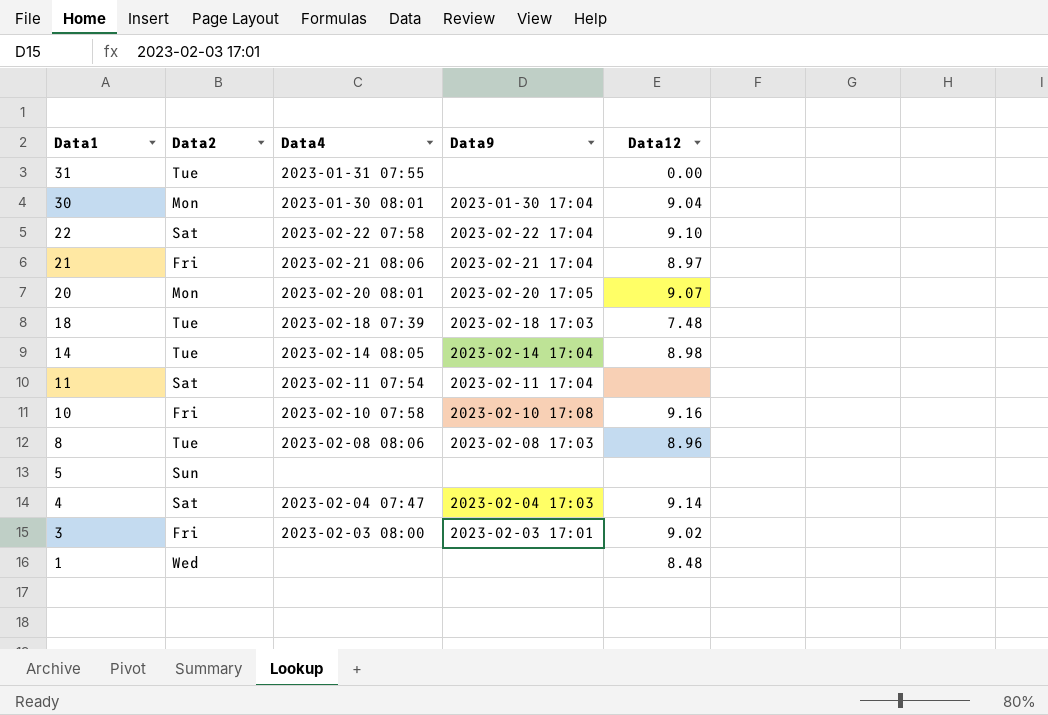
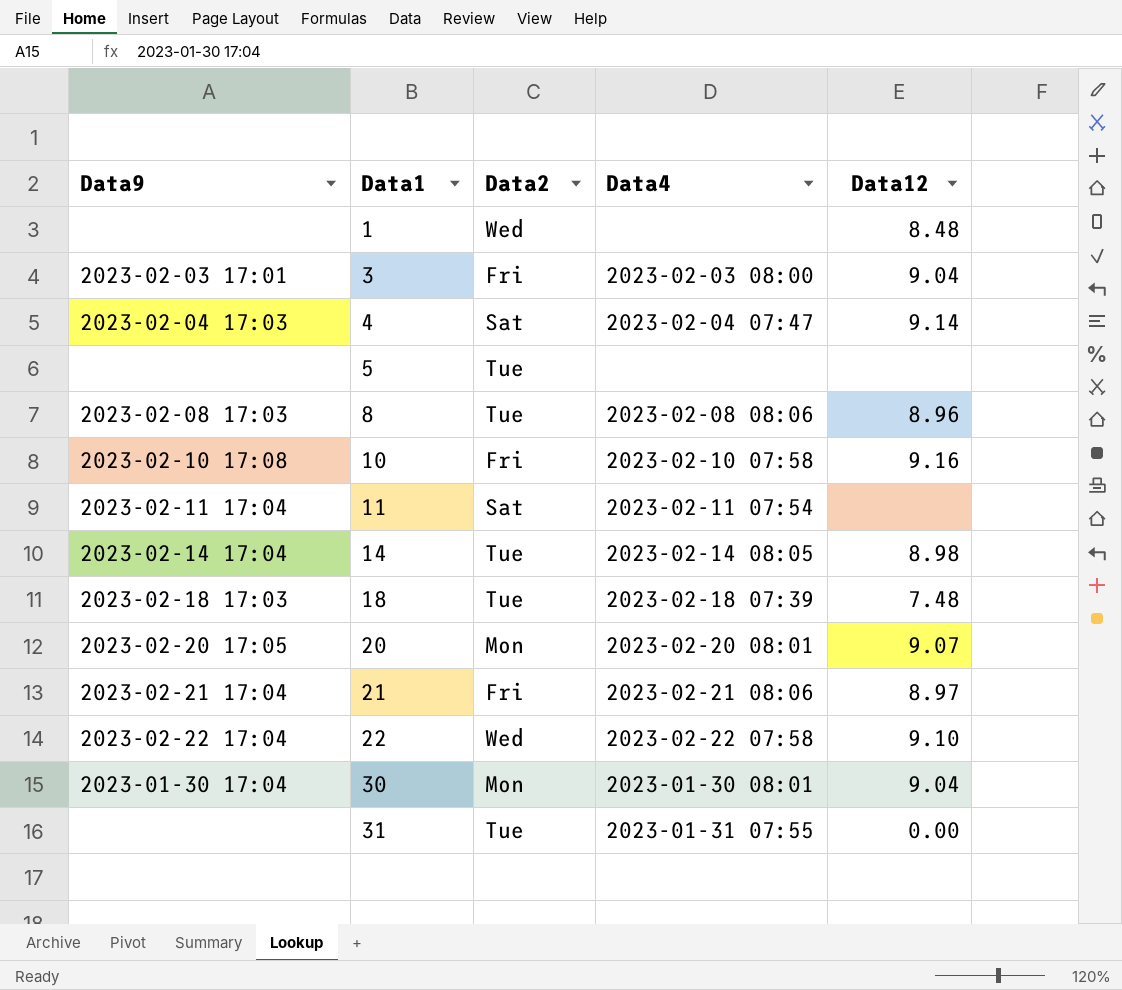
row order: Data1 descending -> Data1 ascending
column Data9 | position: 4 -> 1
3 | Data12: 9.02 -> 9.04
5 | Data2: Sun -> Tue
22 | Data2: Sat -> Wed

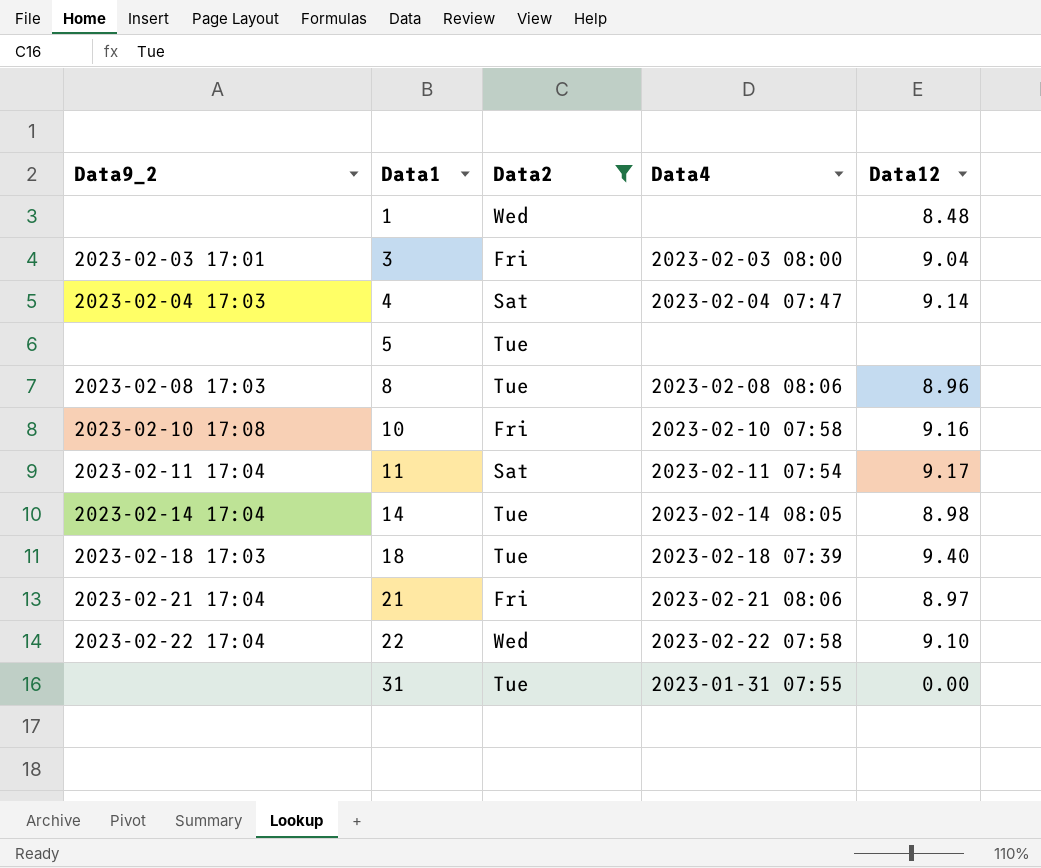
filter: none -> Data2 != Mon
column name: Data9 -> Data9_2
11 | Data12: none -> 9.17
18 | Data12: 7.48 -> 9.40

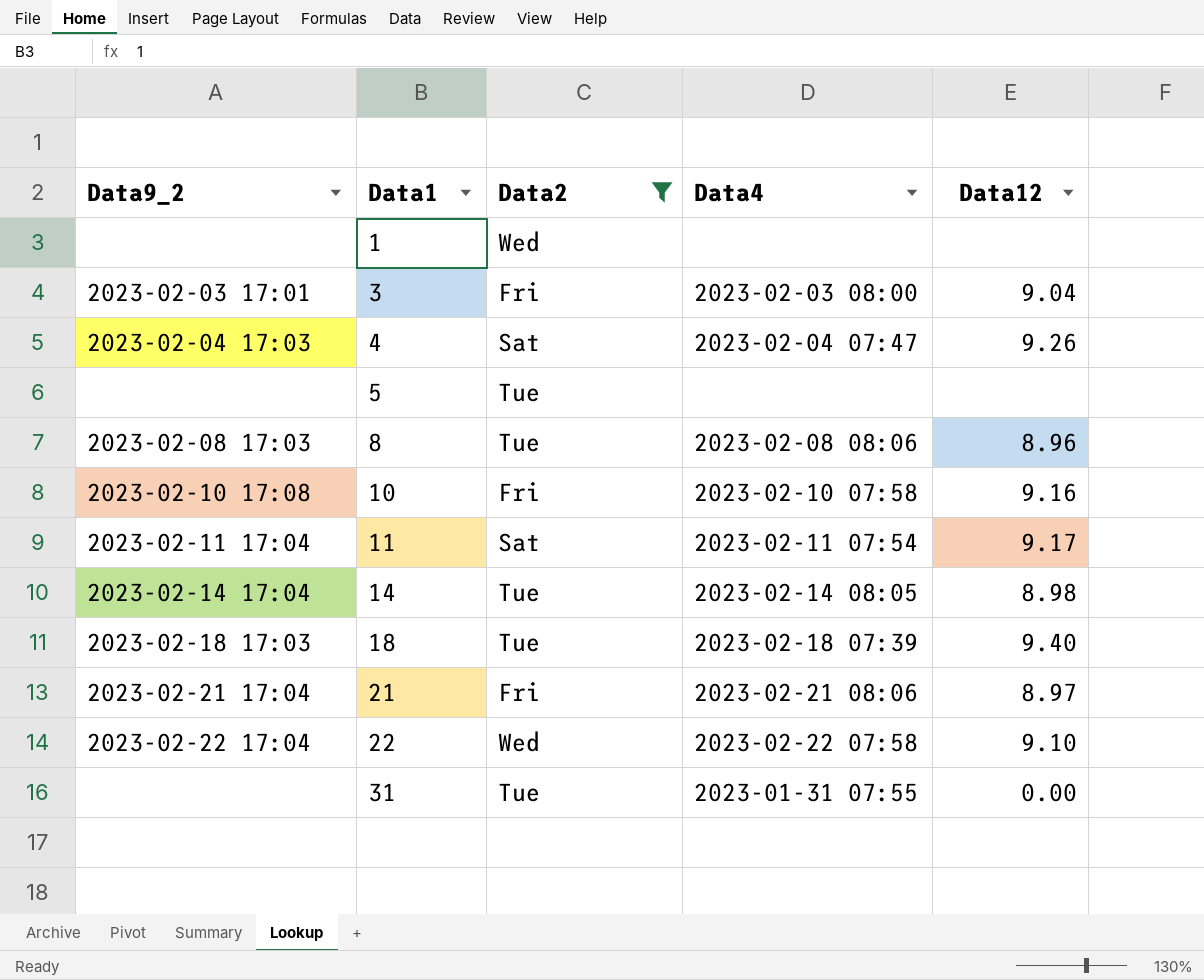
1 | Data12: 8.48 -> none
4 | Data12: 9.14 -> 9.26

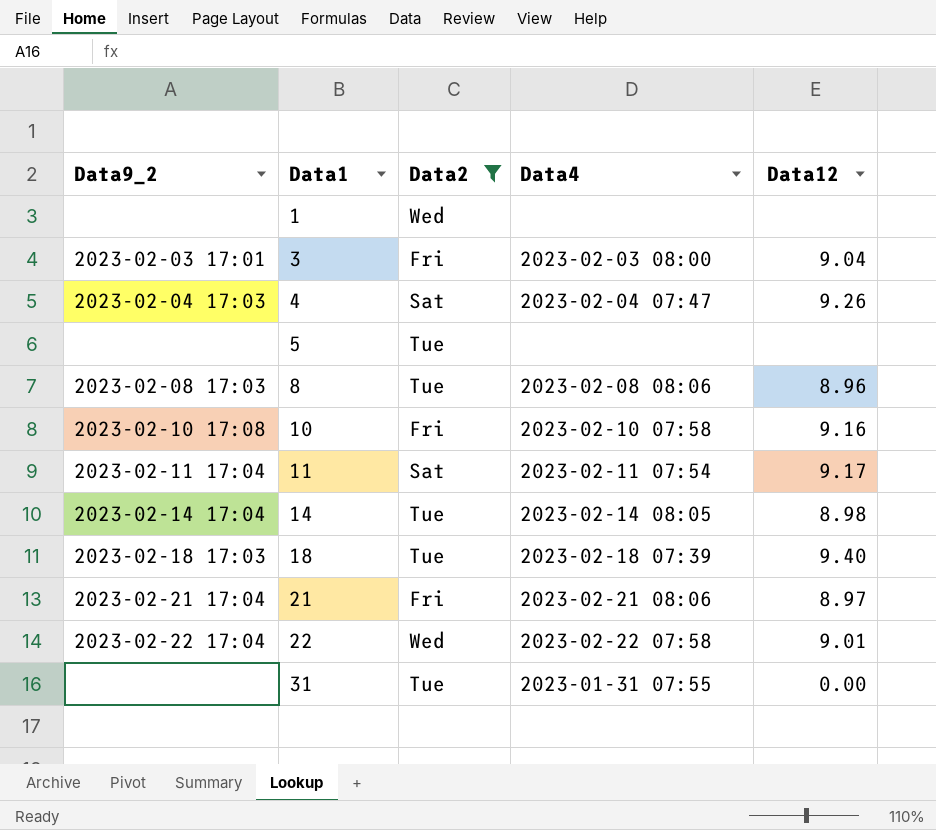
22 | Data12: 9.10 -> 9.01

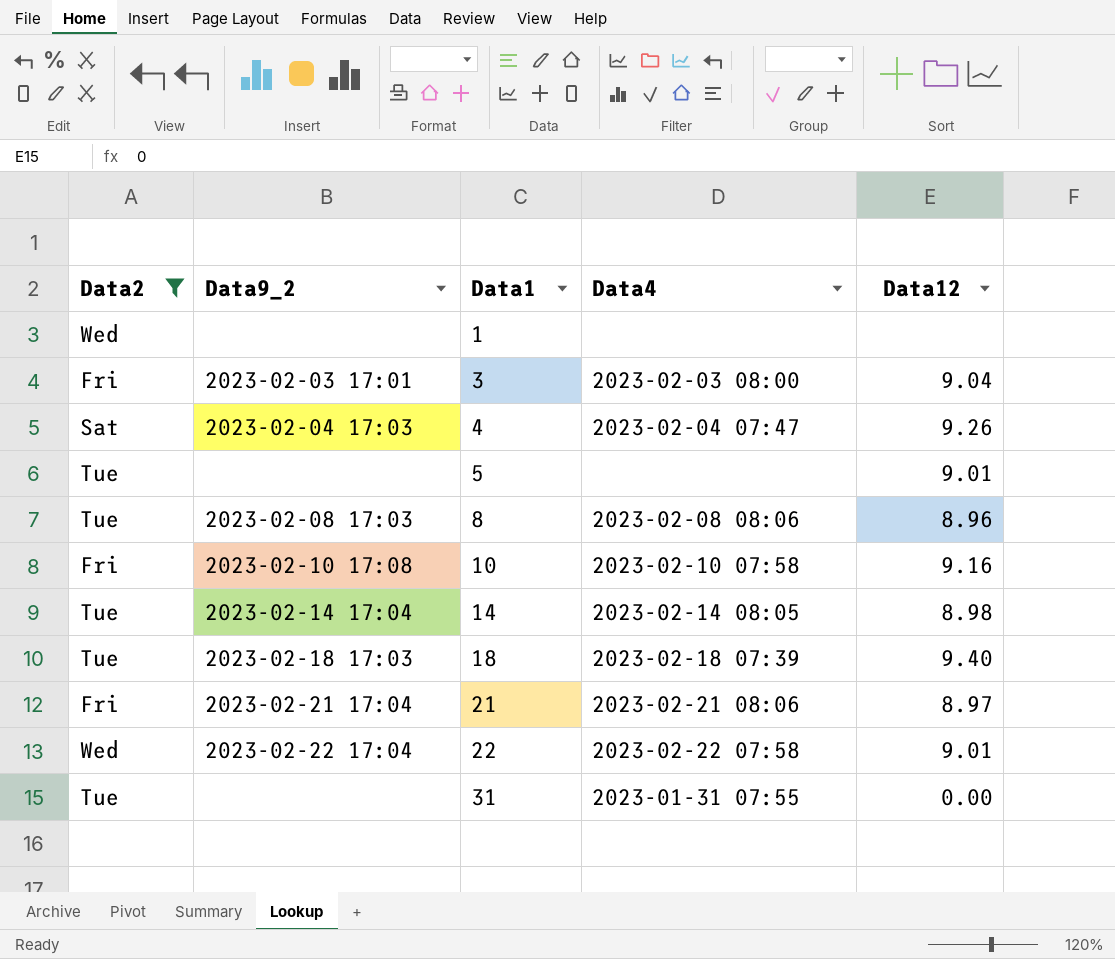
column Data2 | position: 3 -> 1
row 11: 2023-02-11 17:04 | Sat | 2023-02-11 07:54 | 9.17 -> none
5 | Data12: none -> 9.01

